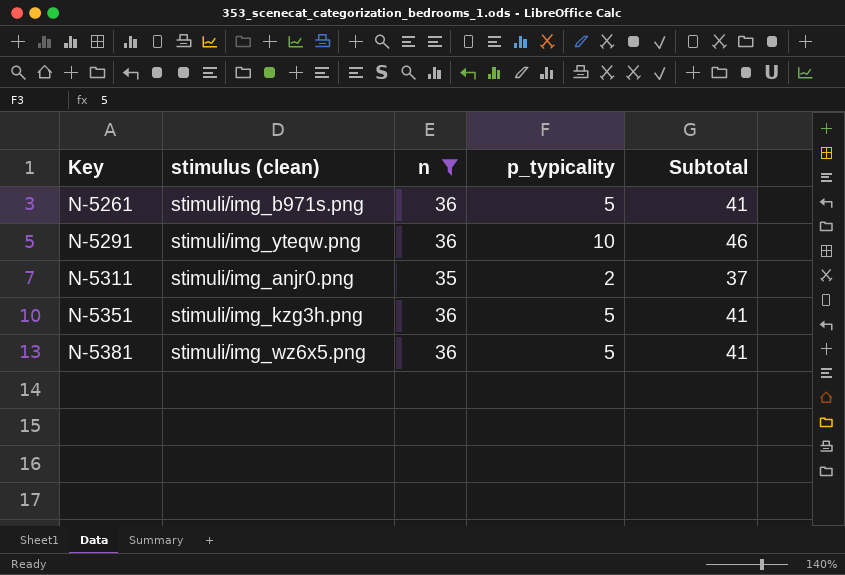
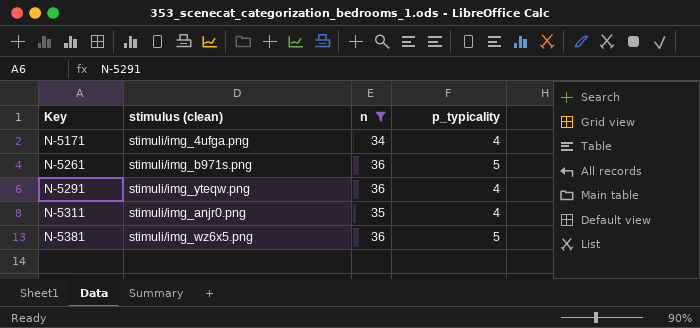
column Subtotal | formula: [n] + [p_typicality] -> none
row N-5351: stimuli/img_kzg3h.png | 36 | 5 | 41 -> none
row N-5171: none -> stimuli/img_4ufga.png | 34 | 4
N-5291 | p_typicality: 10 -> 4
N-5311 | p_typicality: 2 -> 4

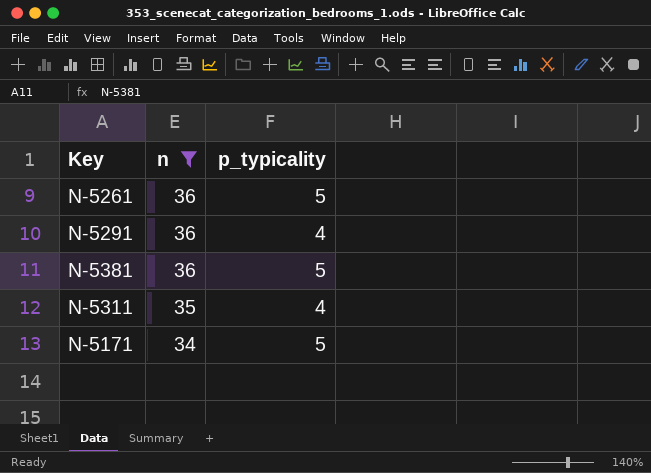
row order: Key ascending -> n descending
column stimulus (clean) | position: 2 -> none
N-5171 | p_typicality: 4 -> 5

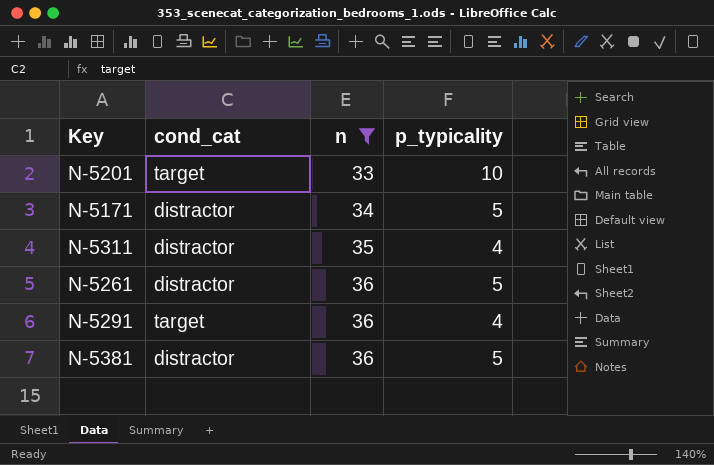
row order: n descending -> n ascending
column cond_cat | position: none -> 2
row N-5201: none -> target | 33 | 10

